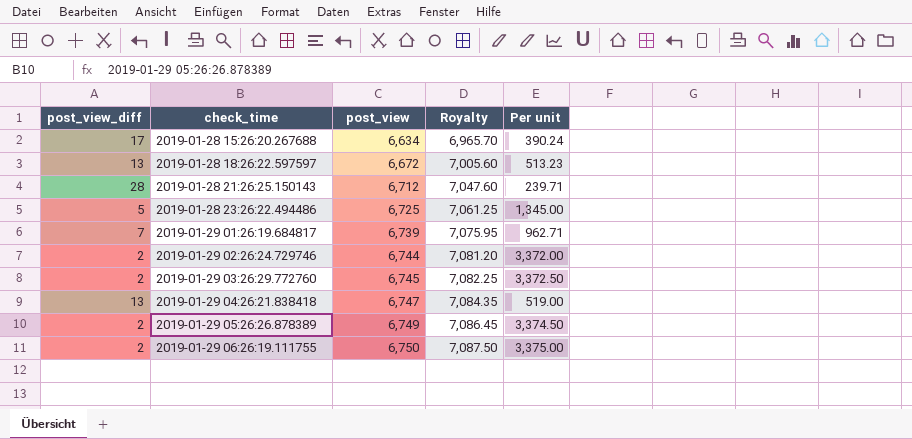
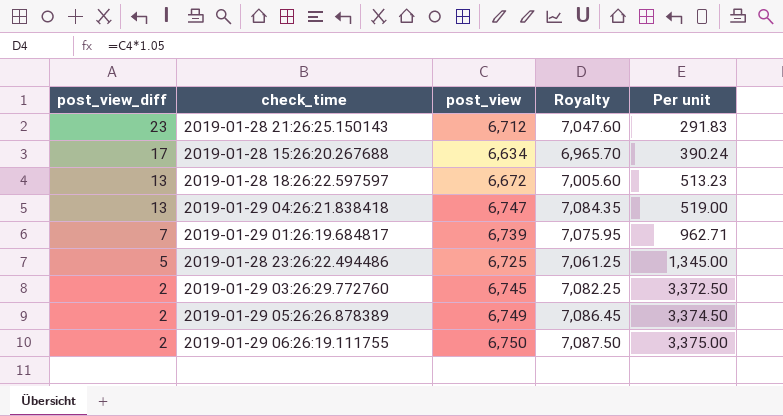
row order: check_time ascending -> post_view_diff descending
row 2019-01-29 02:26:24.729746: 2 | 6,744 | 7,081.20 | 3,372.00 -> none
2019-01-28 21:26:25.150143 | post_view_diff: 28 -> 23
2019-01-28 21:26:25.150143 | Per unit: 239.71 -> 291.83

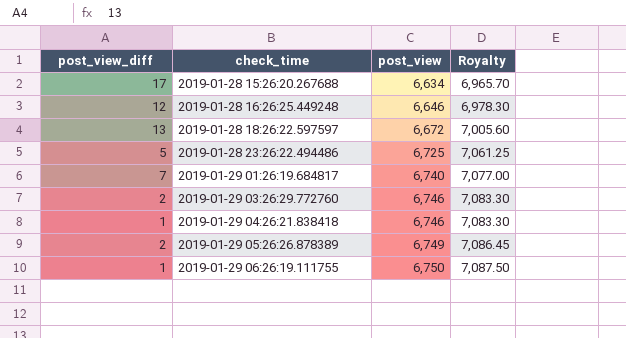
row order: post_view_diff descending -> check_time ascending
column Per unit | formula: [post_view] / [post_view_diff] -> none
row 2019-01-28 21:26:25.150143: 23 | 6,712 | 7,047.60 | 291.83 -> none
row 2019-01-28 16:26:25.449248: none -> 12 | 6,646 | 6,978.30
2019-01-29 01:26:19.684817 | post_view: 6,739 -> 6,740
2019-01-29 01:26:19.684817 | Royalty: 7,075.95 -> 7,077.00
2019-01-29 03:26:29.772760 | post_view: 6,745 -> 6,746
2019-01-29 03:26:29.772760 | Royalty: 7,082.25 -> 7,083.30
2019-01-29 04:26:21.838418 | post_view_diff: 13 -> 1
2019-01-29 04:26:21.838418 | post_view: 6,747 -> 6,746
2019-01-29 04:26:21.838418 | Royalty: 7,084.35 -> 7,083.30
2019-01-29 06:26:19.111755 | post_view_diff: 2 -> 1

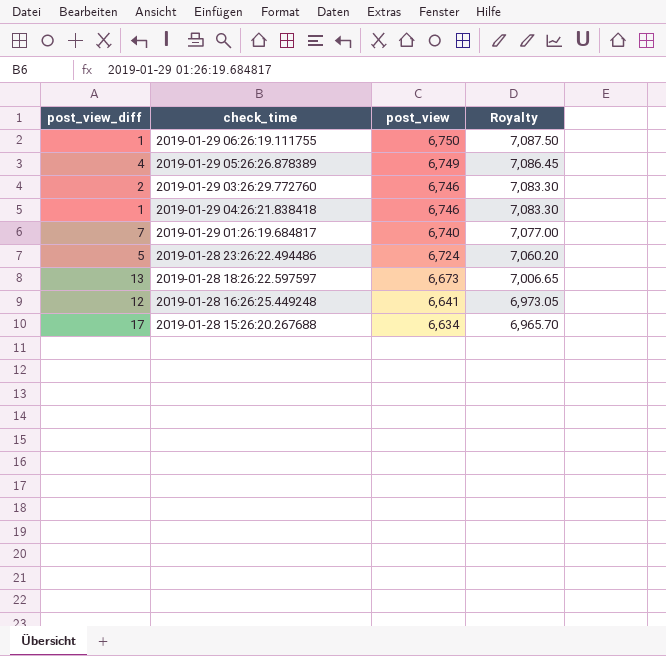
row order: check_time ascending -> post_view descending
2019-01-29 05:26:26.878389 | post_view_diff: 2 -> 4
2019-01-28 23:26:22.494486 | post_view: 6,725 -> 6,724
2019-01-28 23:26:22.494486 | Royalty: 7,061.25 -> 7,060.20
2019-01-28 18:26:22.597597 | post_view: 6,672 -> 6,673
2019-01-28 18:26:22.597597 | Royalty: 7,005.60 -> 7,006.65
2019-01-28 16:26:25.449248 | post_view: 6,646 -> 6,641
2019-01-28 16:26:25.449248 | Royalty: 6,978.30 -> 6,973.05

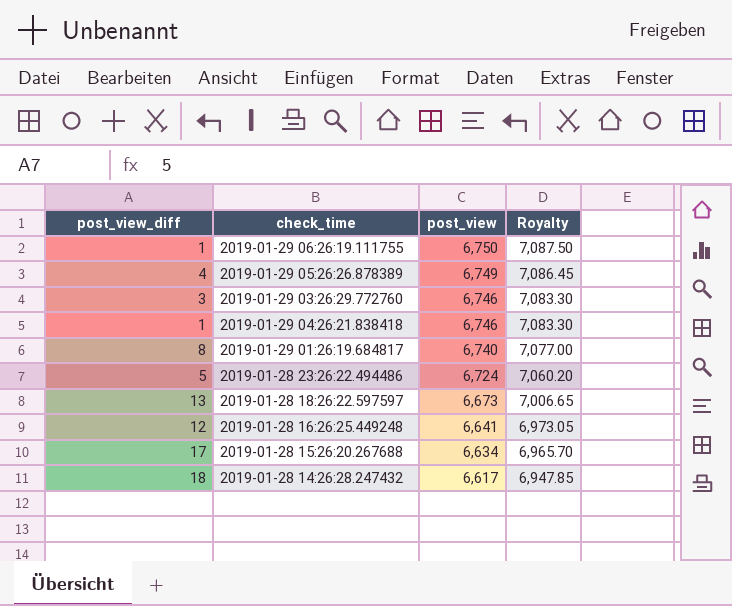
2019-01-29 03:26:29.772760 | post_view_diff: 2 -> 3
2019-01-29 01:26:19.684817 | post_view_diff: 7 -> 8
row 2019-01-28 14:26:28.247432: none -> 18 | 6,617 | 6,947.85

